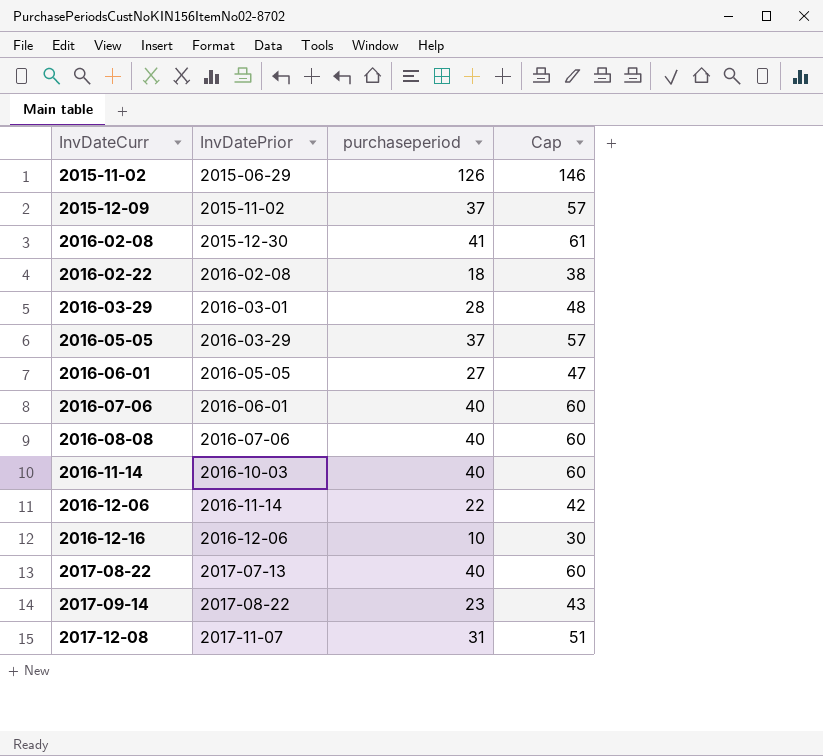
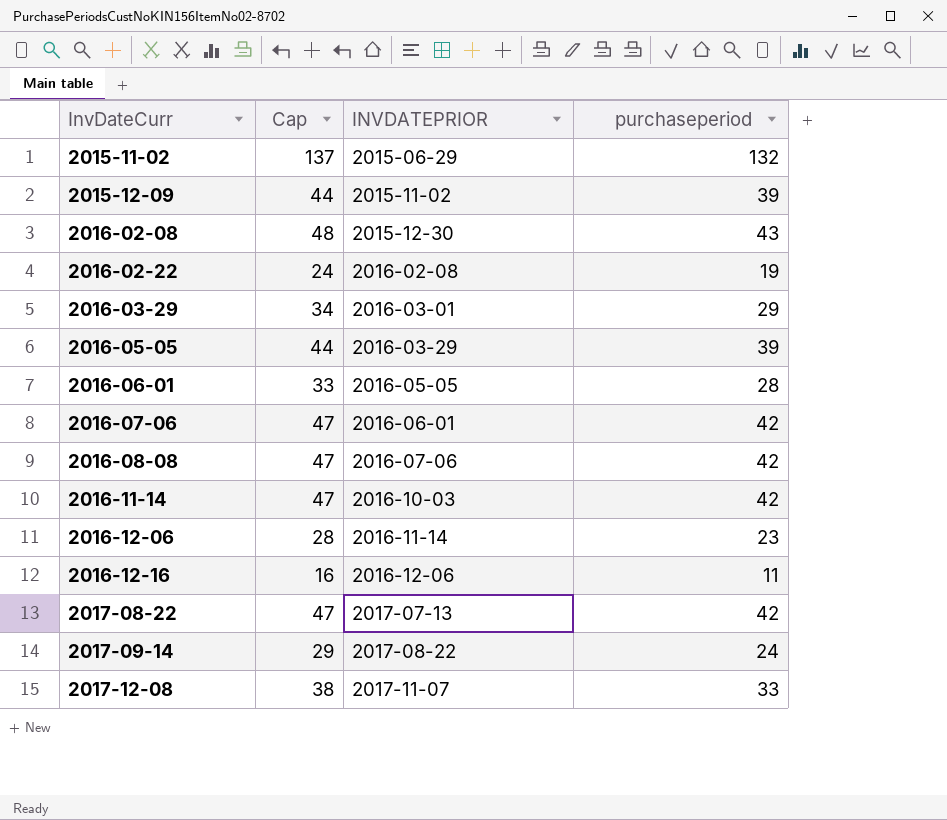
column Cap | formula: [purchaseperiod] + 20 -> [purchaseperiod] + 5
column Cap | position: 4 -> 2
column name: InvDatePrior -> INVDATEPRIOR
2015-11-02 | purchaseperiod: 126 -> 132
2015-12-09 | purchaseperiod: 37 -> 39
2016-02-08 | purchaseperiod: 41 -> 43
2016-02-22 | purchaseperiod: 18 -> 19
2016-03-29 | purchaseperiod: 28 -> 29
2016-05-05 | purchaseperiod: 37 -> 39
2016-06-01 | purchaseperiod: 27 -> 28
2016-07-06 | purchaseperiod: 40 -> 42
2016-08-08 | purchaseperiod: 40 -> 42
2016-11-14 | purchaseperiod: 40 -> 42
2016-12-06 | purchaseperiod: 22 -> 23
2016-12-16 | purchaseperiod: 10 -> 11
2017-08-22 | purchaseperiod: 40 -> 42
2017-09-14 | purchaseperiod: 23 -> 24
2017-12-08 | purchaseperiod: 31 -> 33

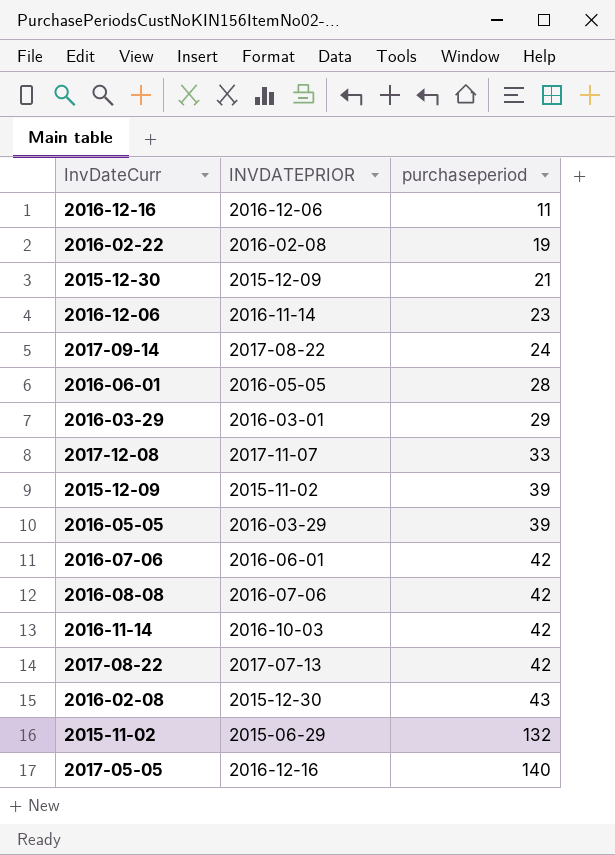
row order: InvDateCurr ascending -> purchaseperiod ascending
column Cap | formula: [purchaseperiod] + 5 -> none
row 2015-12-30: none -> 2015-12-09 | 21
row 2017-05-05: none -> 2016-12-16 | 140

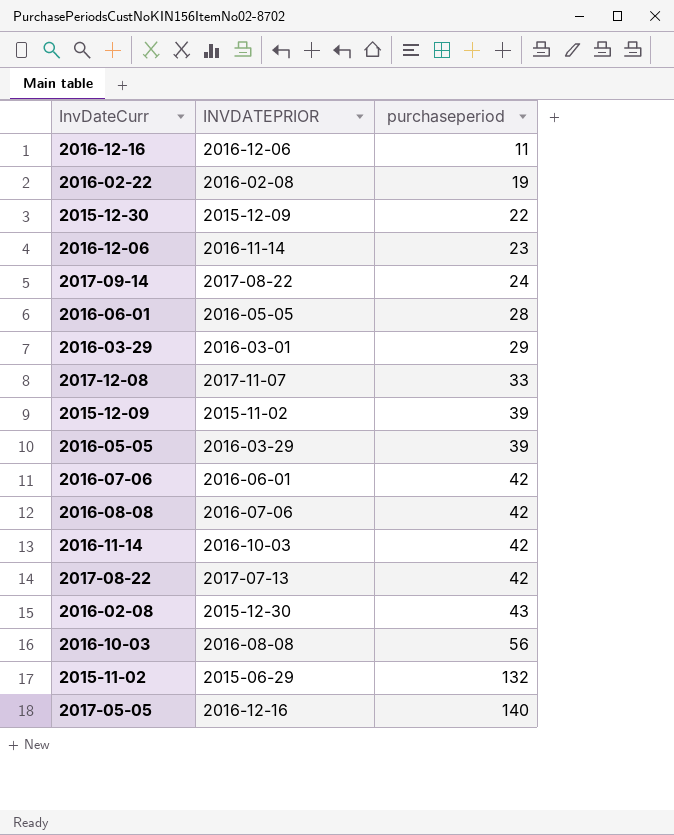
2015-12-30 | purchaseperiod: 21 -> 22
row 2016-10-03: none -> 2016-08-08 | 56

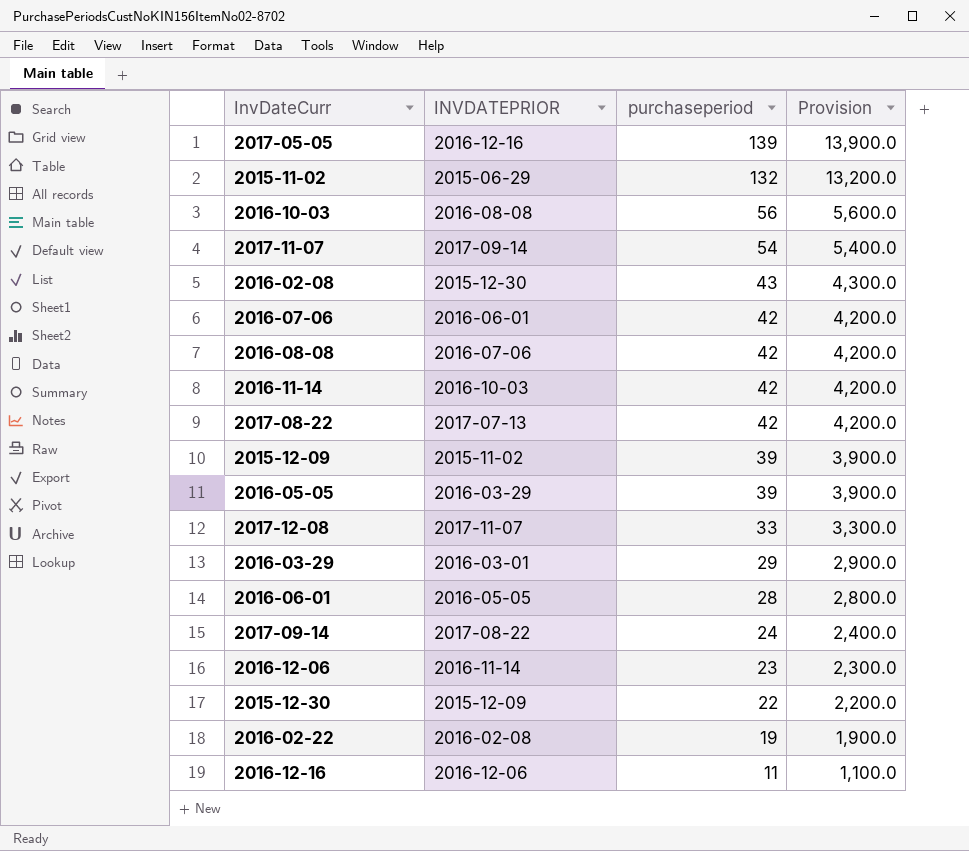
row order: purchaseperiod ascending -> purchaseperiod descending
column Provision | formula: none -> [purchaseperiod] * 100
2017-05-05 | purchaseperiod: 140 -> 139
row 2017-11-07: none -> 2017-09-14 | 54 | 5,400.0

